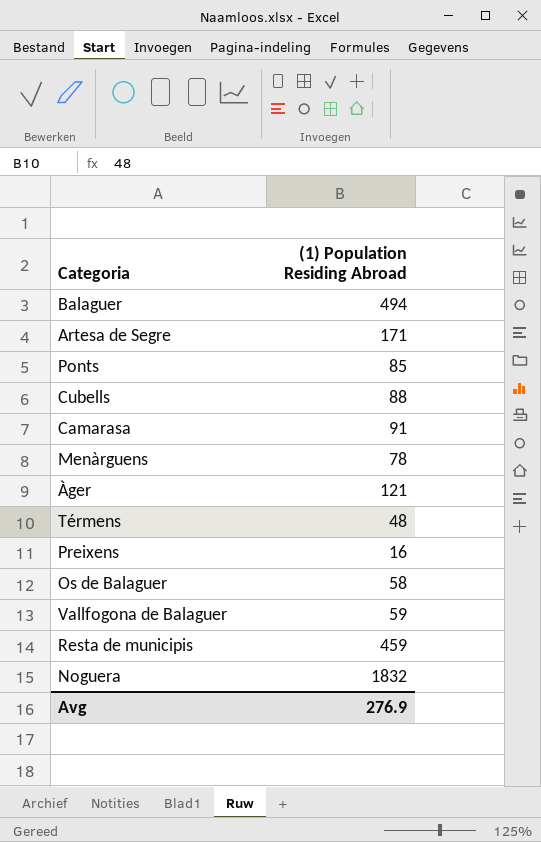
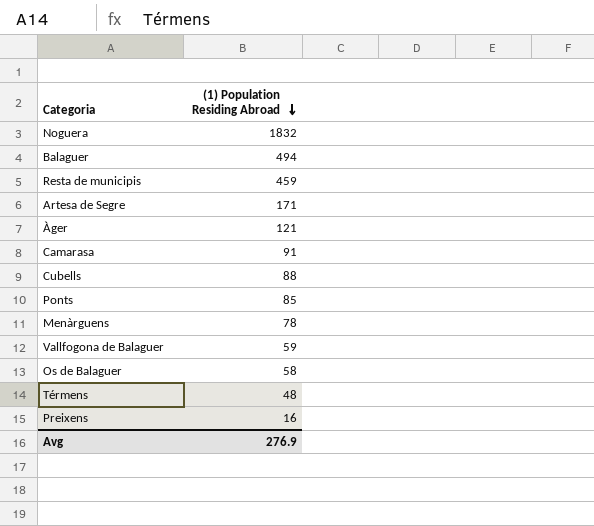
row order: none -> (1) Population Residing Abroad descending

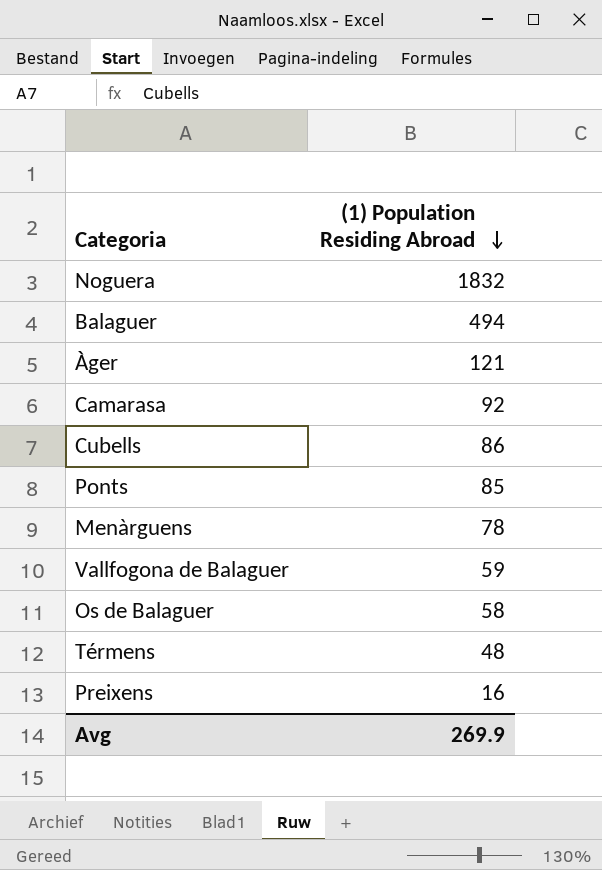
row Resta de municipis: 459 -> none
row Artesa de Segre: 171 -> none
Camarasa | (1) Population Residing Abroad: 91 -> 92
Cubells | (1) Population Residing Abroad: 88 -> 86
Avg | (1) Population Residing Abroad: 276.9 -> 269.9

